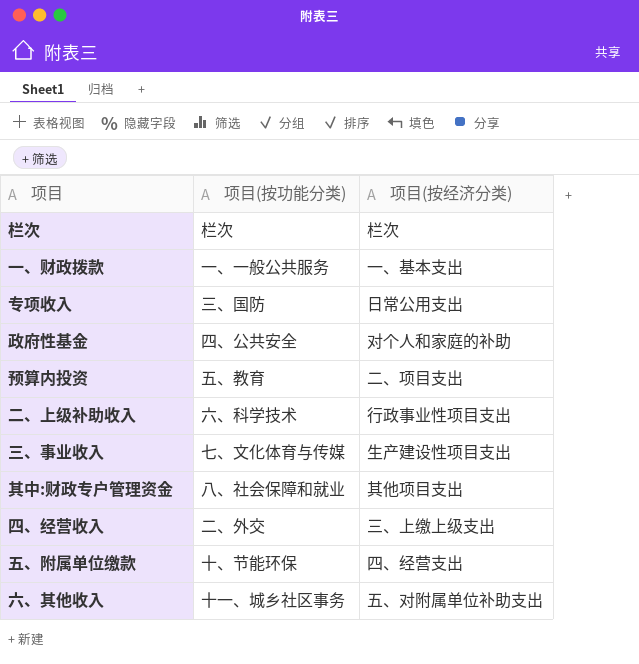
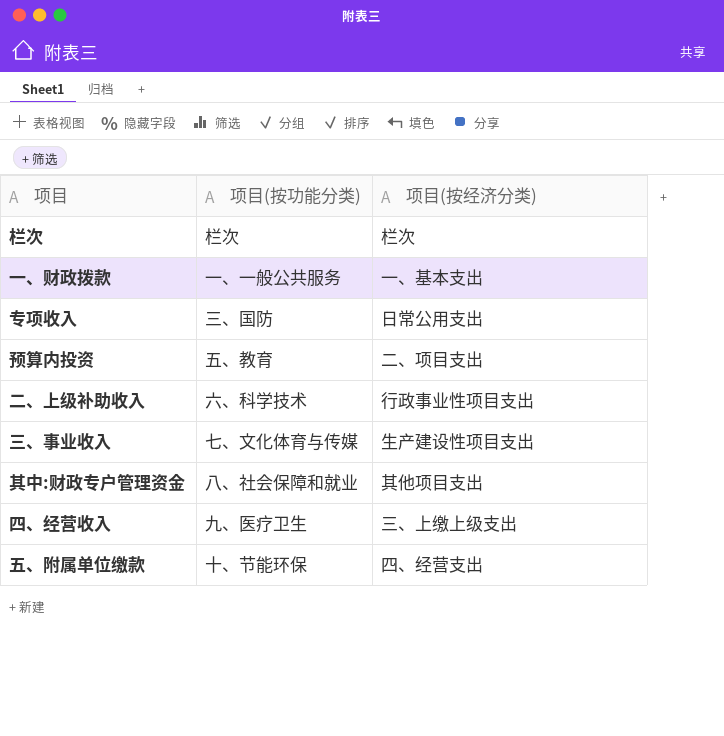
row 政府性基金: 四、公共安全 | 对个人和家庭的补助 -> none
row 六、其他收入: 十一、城乡社区事务 | 五、对附属单位补助支出 -> none
四、经营收入 | 项目(按功能分类): 二、外交 -> 九、医疗卫生

